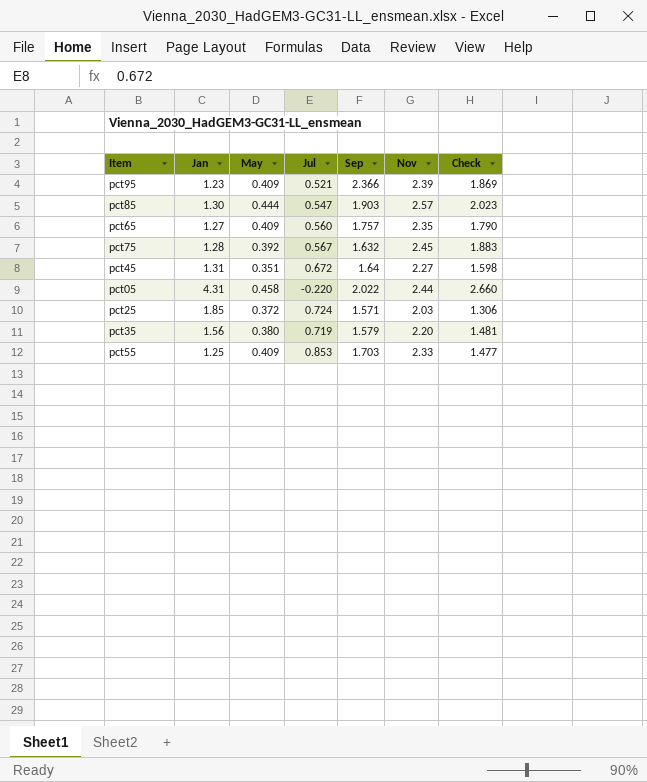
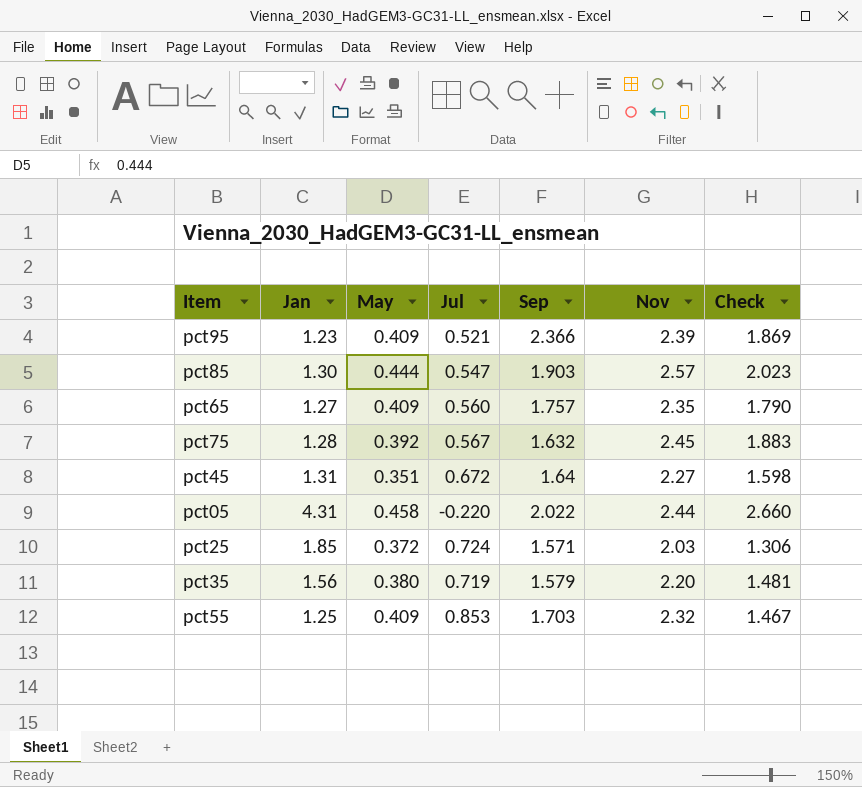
pct55 | Nov: 2.33 -> 2.32
pct55 | Check: 1.477 -> 1.467

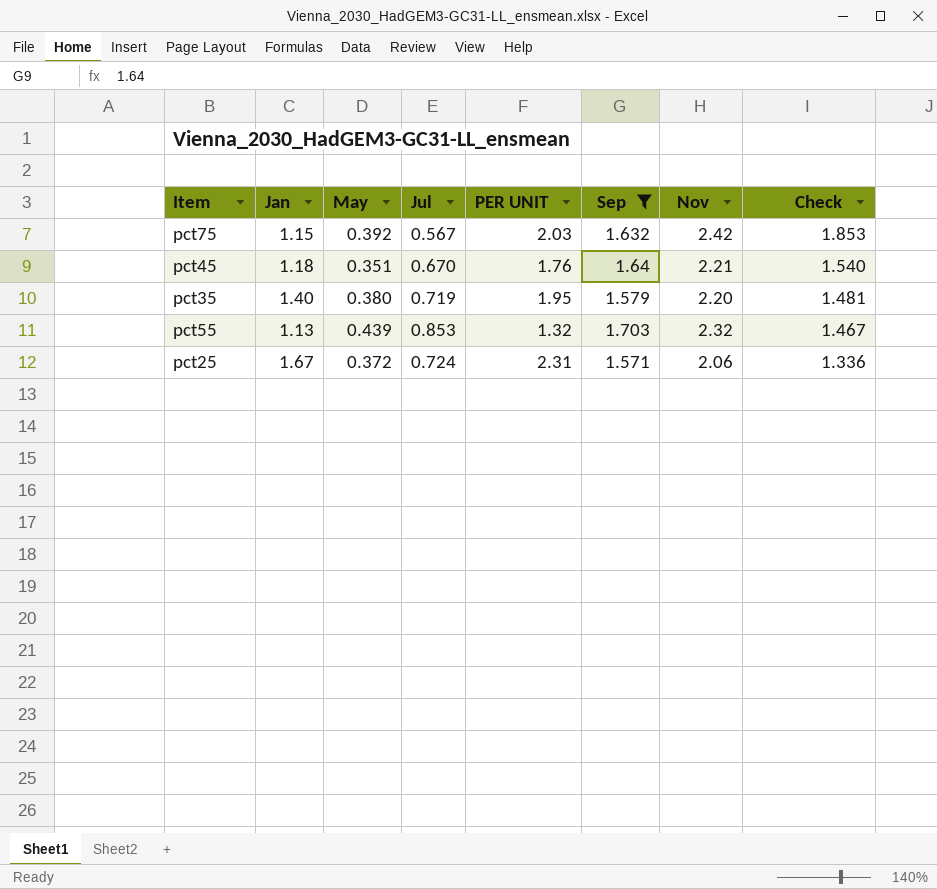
filter: none -> Sep <= 1.703
row order: none -> Check descending
column PER UNIT | formula: none -> [Jan] / [Jul]
pct75 | Jan: 1.28 -> 1.15
pct75 | Nov: 2.45 -> 2.42
pct75 | Check: 1.883 -> 1.853
pct45 | Jan: 1.31 -> 1.18
pct45 | Jul: 0.672 -> 0.670
pct45 | Nov: 2.27 -> 2.21
pct45 | Check: 1.598 -> 1.540
pct35 | Jan: 1.56 -> 1.40
pct55 | Jan: 1.25 -> 1.13
pct55 | May: 0.409 -> 0.439
pct25 | Jan: 1.85 -> 1.67
pct25 | Nov: 2.03 -> 2.06
pct25 | Check: 1.306 -> 1.336

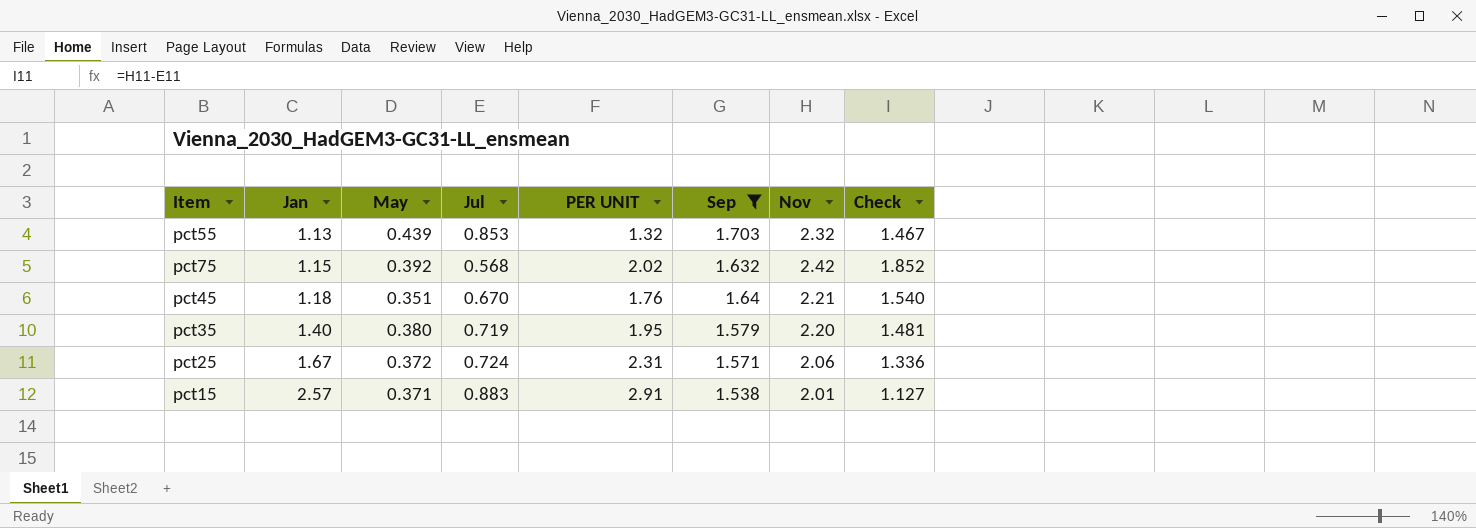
row order: Check descending -> Jan ascending
pct75 | Jul: 0.567 -> 0.568
pct75 | PER UNIT: 2.03 -> 2.02
pct75 | Check: 1.853 -> 1.852
row pct15: none -> 2.57 | 0.371 | 0.883 | 2.91 | 1.538 | 2.01 | 1.127

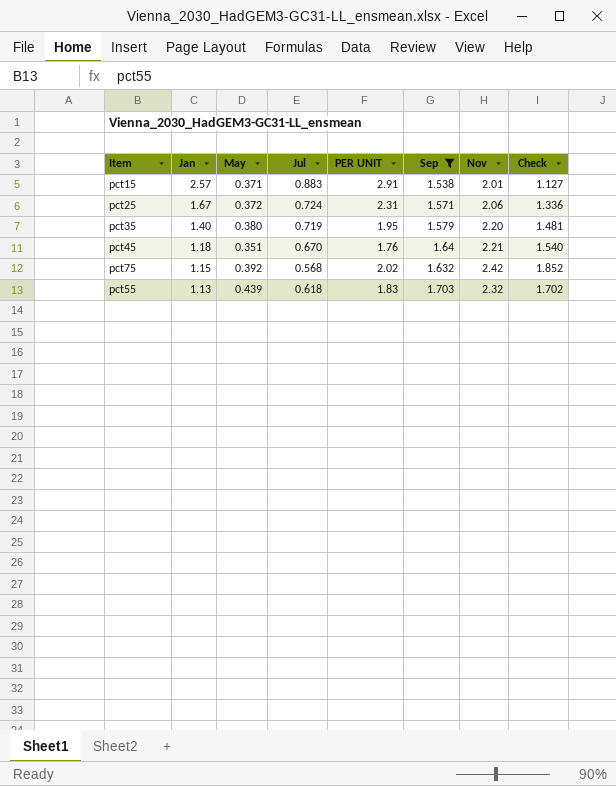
row order: Jan ascending -> Jan descending
pct55 | Jul: 0.853 -> 0.618
pct55 | PER UNIT: 1.32 -> 1.83
pct55 | Check: 1.467 -> 1.702

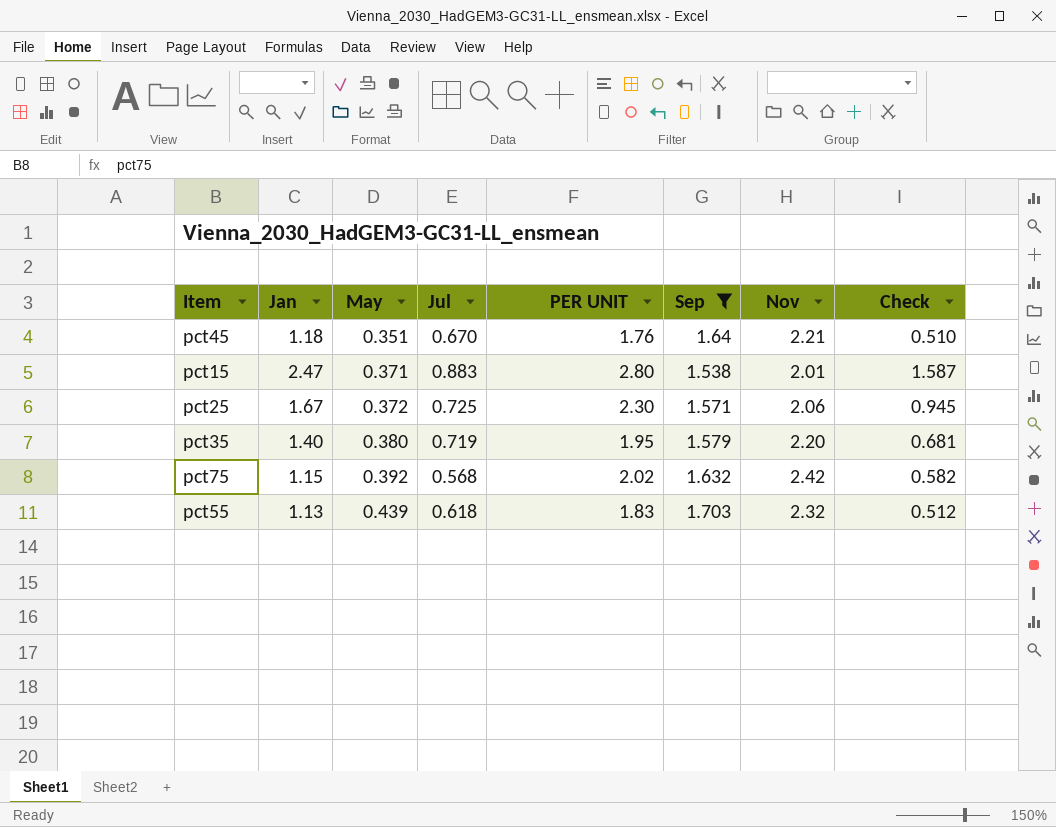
row order: Jan descending -> May ascending
column Check | formula: [Nov] - [Jul] -> [Jan] - [Jul]
pct15 | Jan: 2.57 -> 2.47
pct15 | PER UNIT: 2.91 -> 2.80
pct25 | Jul: 0.724 -> 0.725
pct25 | PER UNIT: 2.31 -> 2.30

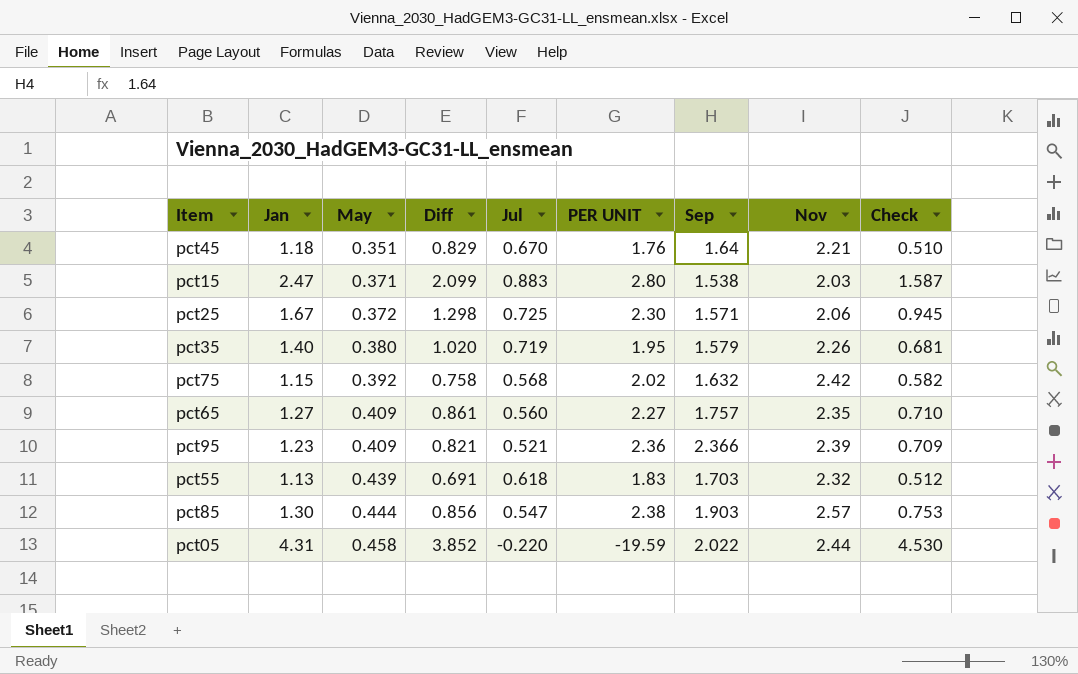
filter: Sep <= 1.703 -> none
column Diff | formula: none -> [Jan] - [May]
pct15 | Nov: 2.01 -> 2.03
pct35 | Nov: 2.20 -> 2.26

